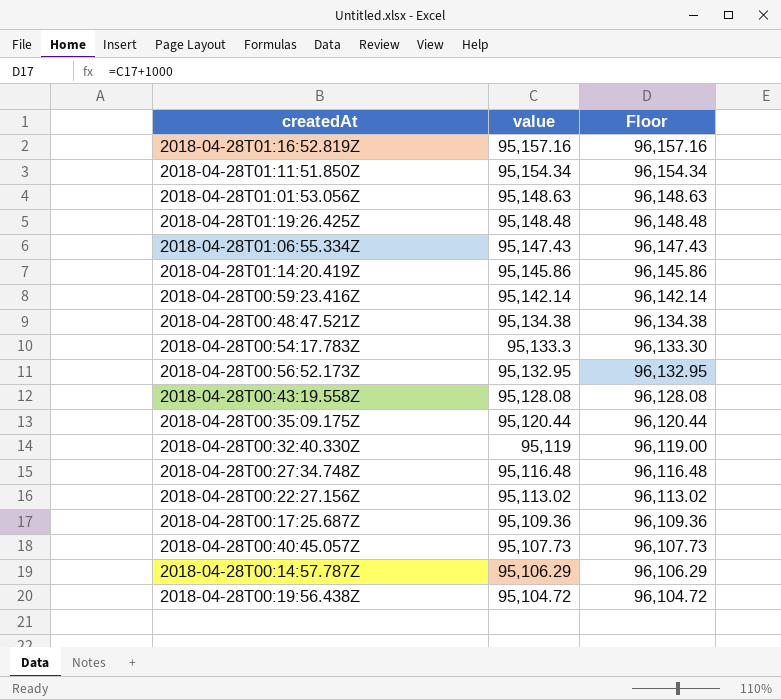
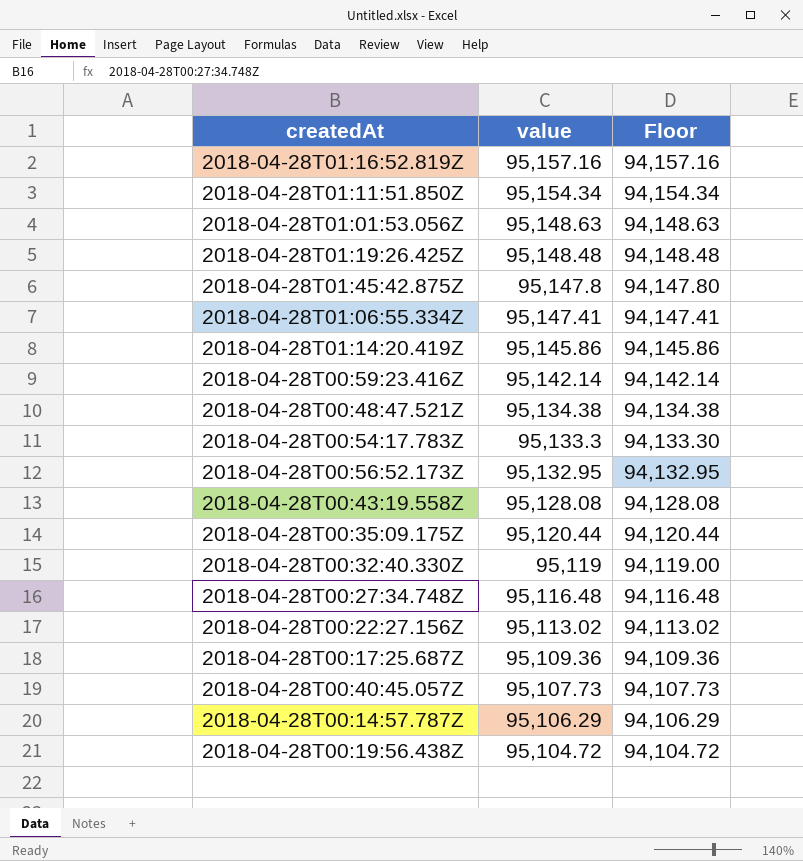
column Floor | formula: [value] + 1000 -> [value] - 1000
row 2018-04-28T01:45:42.875Z: none -> 95,147.8 | 94,147.80
2018-04-28T01:06:55.334Z | value: 95,147.43 -> 95,147.41

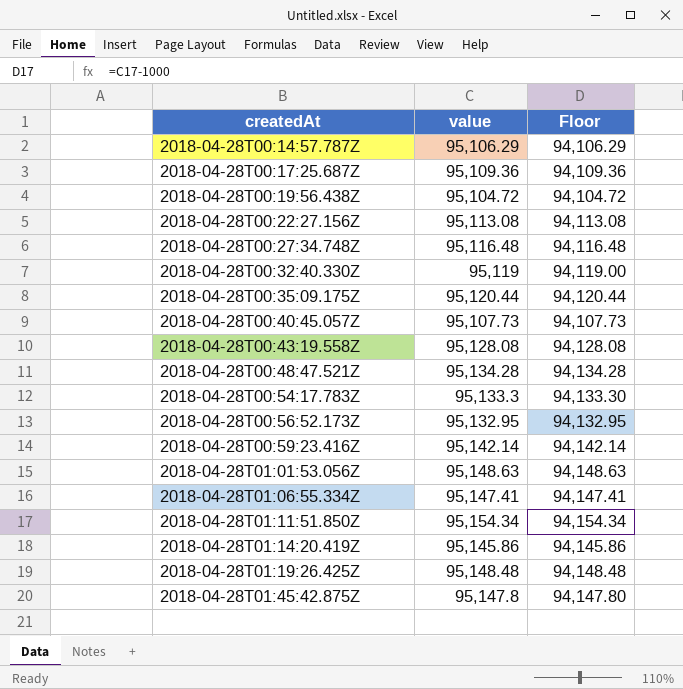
row order: value descending -> createdAt ascending
row 2018-04-28T01:16:52.819Z: 95,157.16 | 94,157.16 -> none
2018-04-28T00:22:27.156Z | value: 95,113.02 -> 95,113.08
2018-04-28T00:22:27.156Z | Floor: 94,113.02 -> 94,113.08
2018-04-28T00:48:47.521Z | value: 95,134.38 -> 95,134.28
2018-04-28T00:48:47.521Z | Floor: 94,134.38 -> 94,134.28

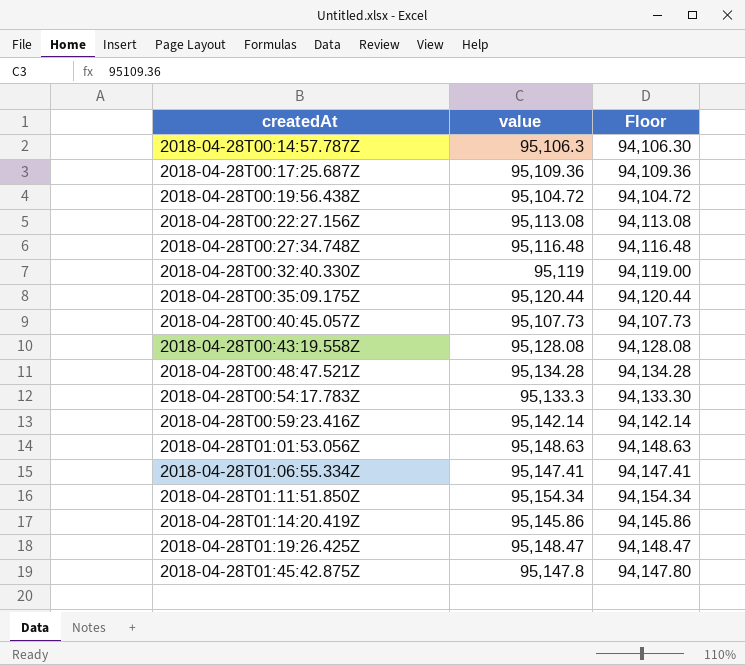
row 2018-04-28T00:56:52.173Z: 95,132.95 | 94,132.95 -> none
2018-04-28T00:14:57.787Z | value: 95,106.29 -> 95,106.3
2018-04-28T00:14:57.787Z | Floor: 94,106.29 -> 94,106.30
2018-04-28T01:19:26.425Z | value: 95,148.48 -> 95,148.47
2018-04-28T01:19:26.425Z | Floor: 94,148.48 -> 94,148.47

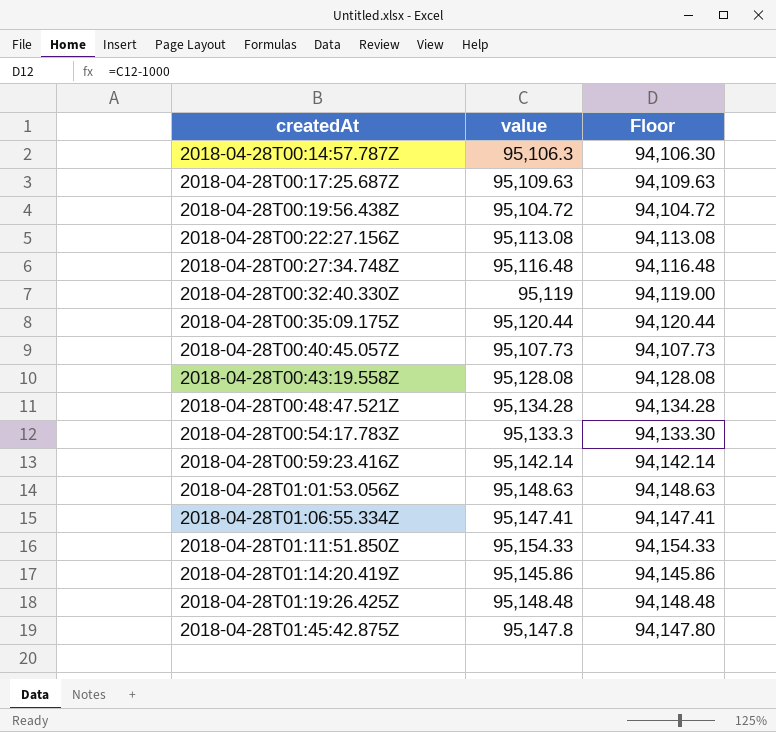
2018-04-28T00:17:25.687Z | value: 95,109.36 -> 95,109.63
2018-04-28T00:17:25.687Z | Floor: 94,109.36 -> 94,109.63
2018-04-28T01:11:51.850Z | value: 95,154.34 -> 95,154.33
2018-04-28T01:11:51.850Z | Floor: 94,154.34 -> 94,154.33
2018-04-28T01:19:26.425Z | value: 95,148.47 -> 95,148.48
2018-04-28T01:19:26.425Z | Floor: 94,148.47 -> 94,148.48

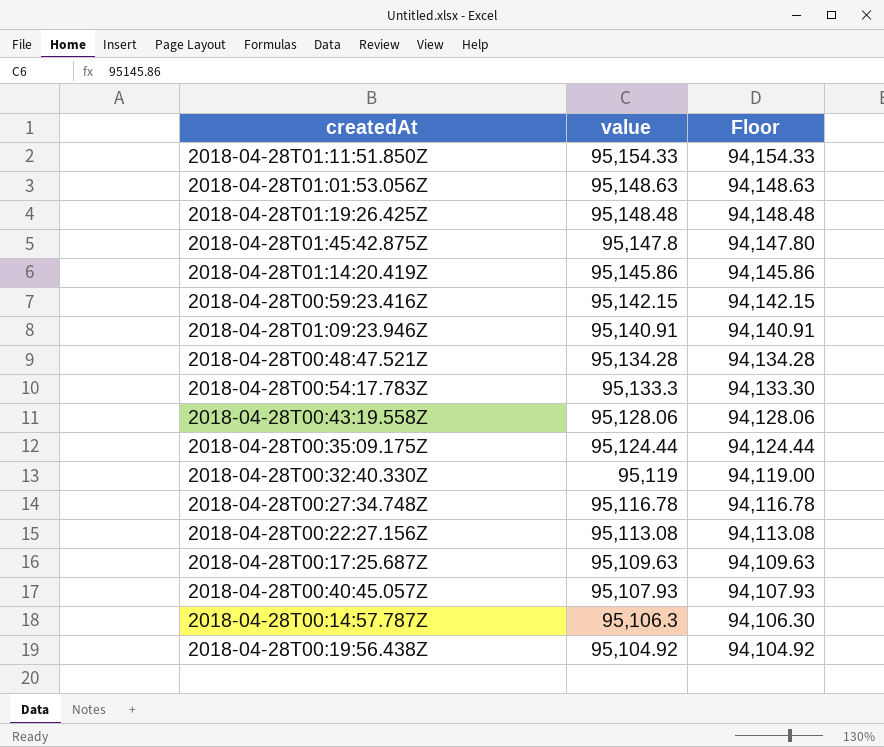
row order: createdAt ascending -> value descending
row 2018-04-28T01:06:55.334Z: 95,147.41 | 94,147.41 -> none
2018-04-28T00:59:23.416Z | value: 95,142.14 -> 95,142.15
2018-04-28T00:59:23.416Z | Floor: 94,142.14 -> 94,142.15
row 2018-04-28T01:09:23.946Z: none -> 95,140.91 | 94,140.91
2018-04-28T00:43:19.558Z | value: 95,128.08 -> 95,128.06
2018-04-28T00:43:19.558Z | Floor: 94,128.08 -> 94,128.06
2018-04-28T00:35:09.175Z | value: 95,120.44 -> 95,124.44
2018-04-28T00:35:09.175Z | Floor: 94,120.44 -> 94,124.44
2018-04-28T00:27:34.748Z | value: 95,116.48 -> 95,116.78
2018-04-28T00:27:34.748Z | Floor: 94,116.48 -> 94,116.78
2018-04-28T00:40:45.057Z | value: 95,107.73 -> 95,107.93
2018-04-28T00:40:45.057Z | Floor: 94,107.73 -> 94,107.93
2018-04-28T00:19:56.438Z | value: 95,104.72 -> 95,104.92
2018-04-28T00:19:56.438Z | Floor: 94,104.72 -> 94,104.92

